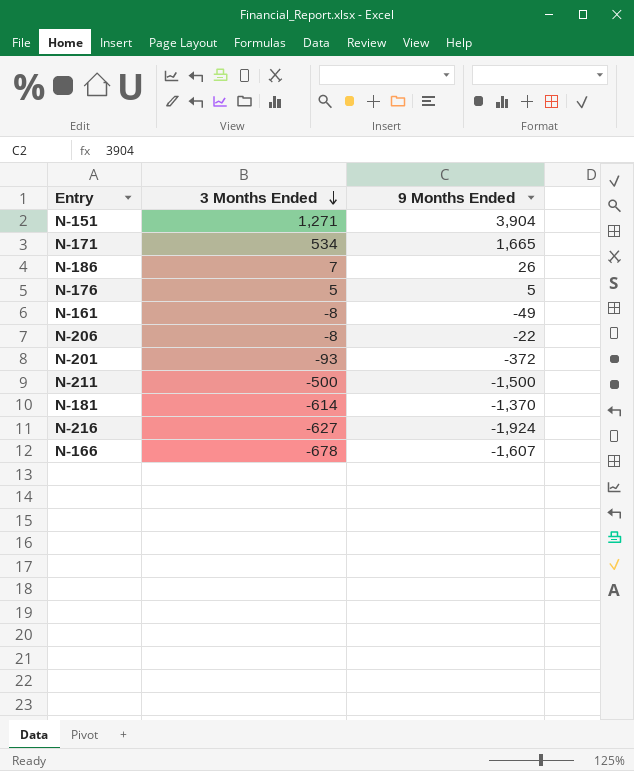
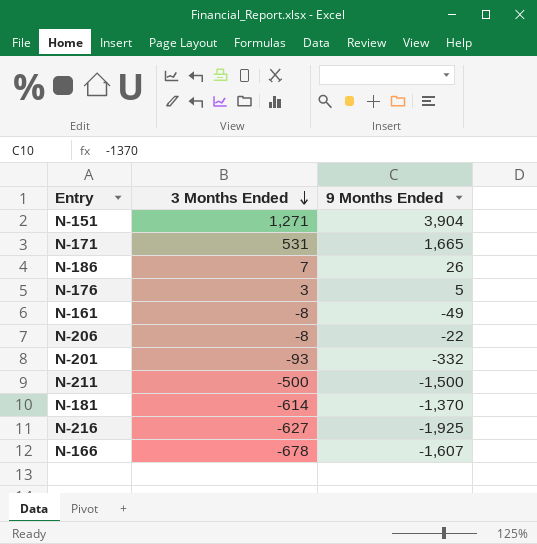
N-171 | 3 Months Ended: 534 -> 531
N-176 | 3 Months Ended: 5 -> 3
N-201 | 9 Months Ended: -372 -> -332
N-216 | 9 Months Ended: -1,924 -> -1,925

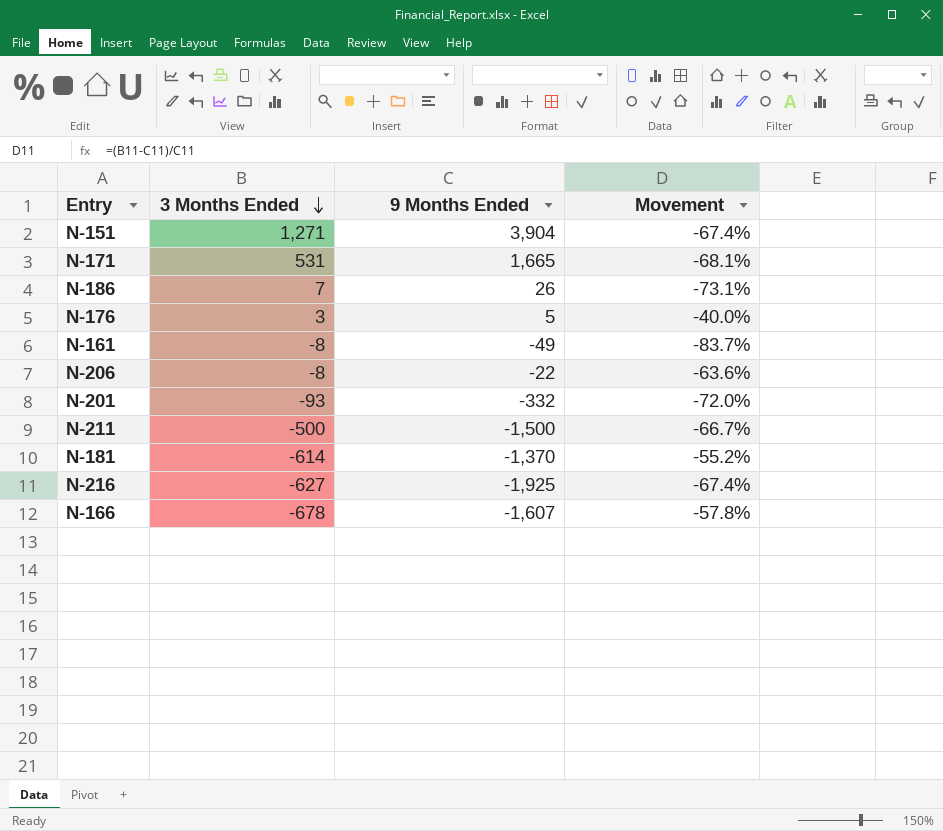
column Movement | formula: none -> ([3 Months Ended] - [9 Months Ended]) / [9 Months Ended]

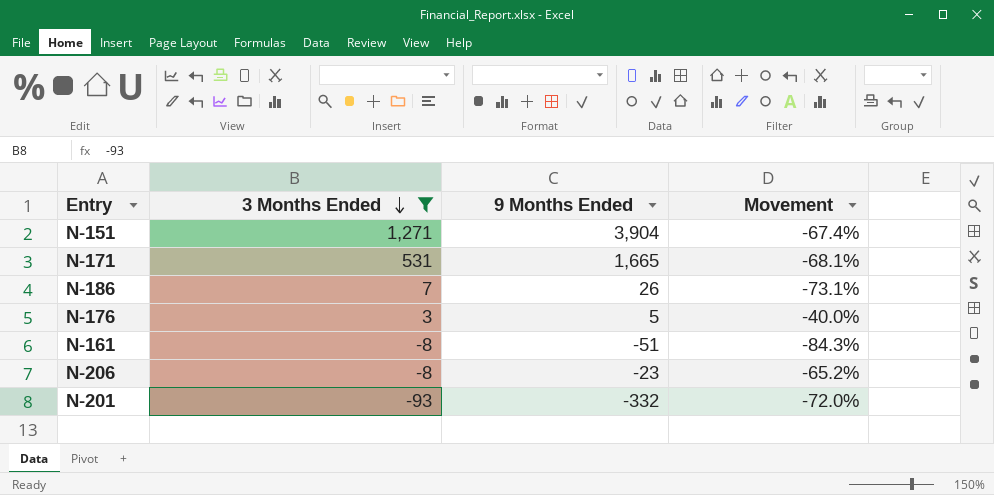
filter: none -> 3 Months Ended >= -93
N-161 | 9 Months Ended: -49 -> -51
N-161 | Movement: -83.7% -> -84.3%
N-206 | 9 Months Ended: -22 -> -23
N-206 | Movement: -63.6% -> -65.2%

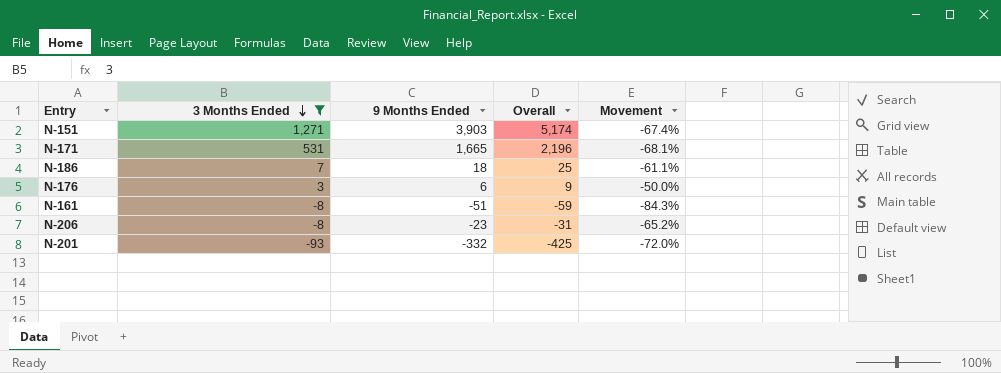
column Overall | formula: none -> [3 Months Ended] + [9 Months Ended]
N-151 | 9 Months Ended: 3,904 -> 3,903
N-186 | 9 Months Ended: 26 -> 18
N-186 | Movement: -73.1% -> -61.1%
N-176 | 9 Months Ended: 5 -> 6
N-176 | Movement: -40.0% -> -50.0%

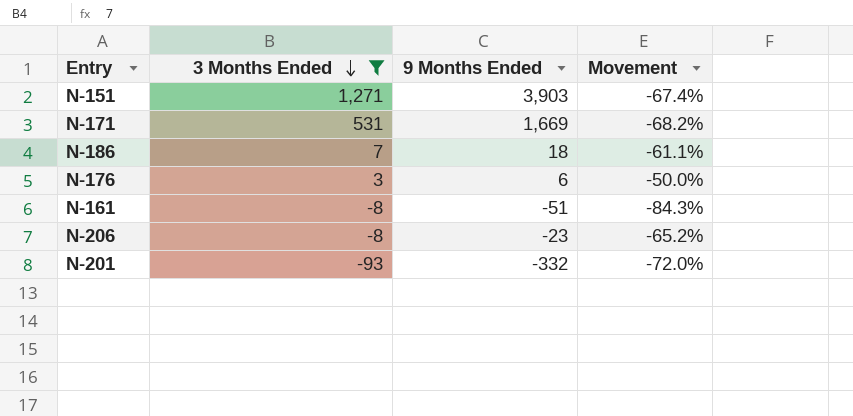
column Overall | formula: [3 Months Ended] + [9 Months Ended] -> none
N-171 | 9 Months Ended: 1,665 -> 1,669
N-171 | Movement: -68.1% -> -68.2%

